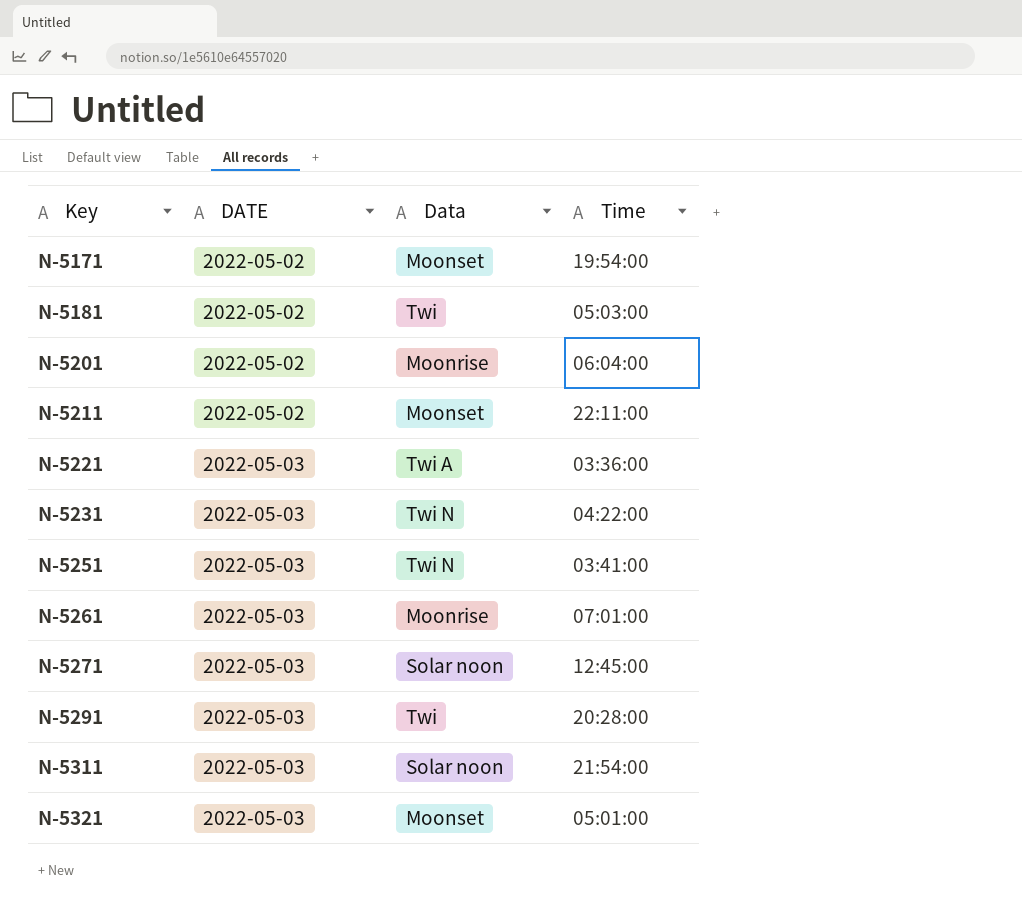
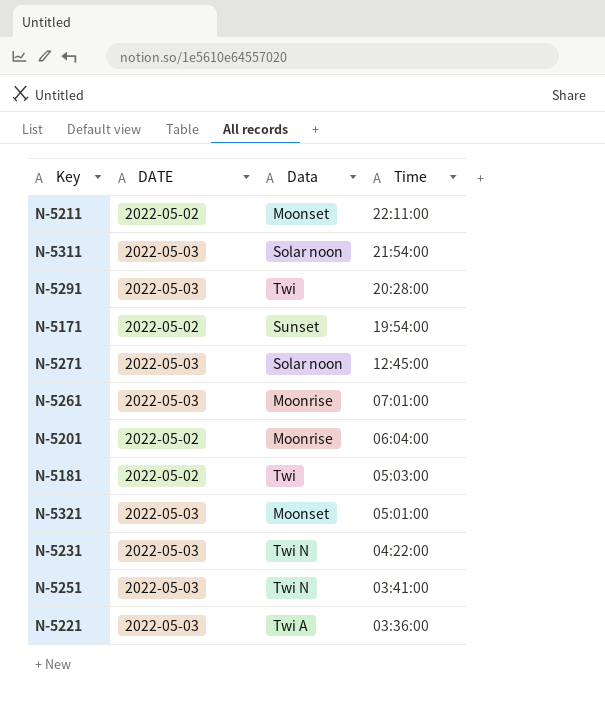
row order: Key ascending -> Time descending
N-5171 | Data: Moonset -> Sunset

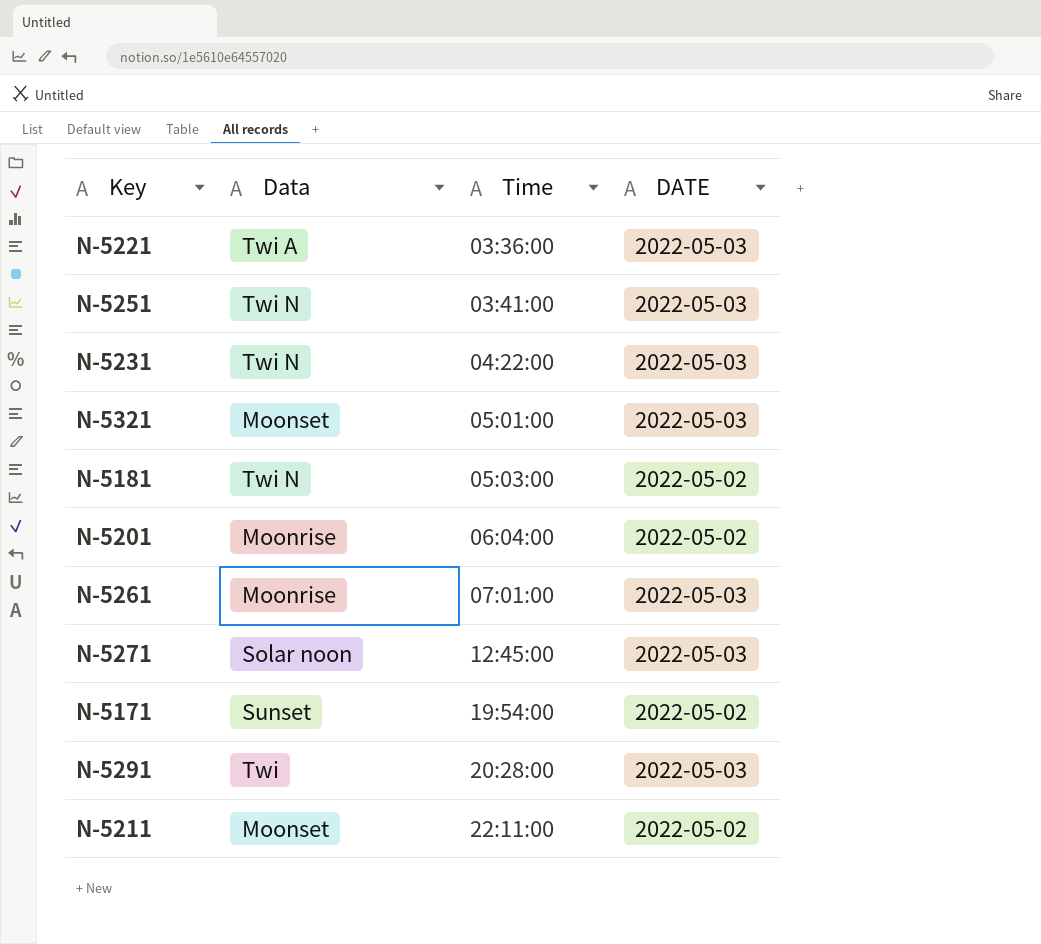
row order: Time descending -> Time ascending
column DATE | position: 2 -> 4
row N-5311: 2022-05-03 | Solar noon | 21:54:00 -> none
N-5181 | Data: Twi -> Twi N

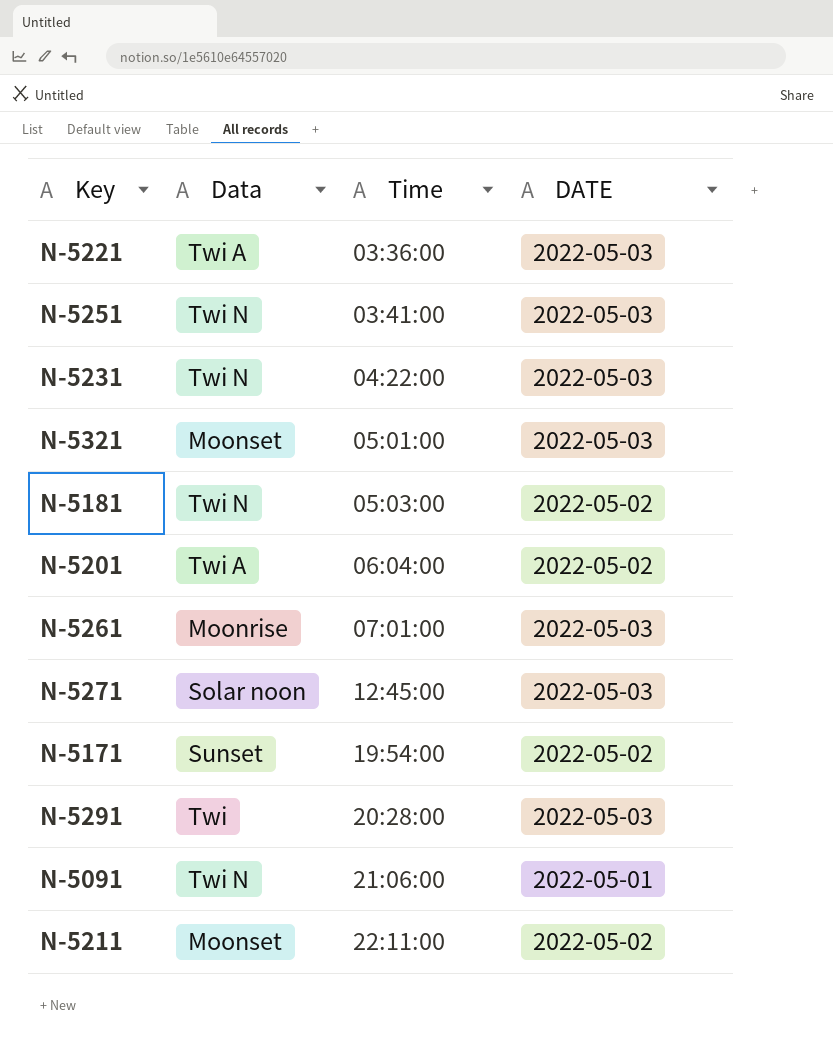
N-5201 | Data: Moonrise -> Twi A
row N-5091: none -> Twi N | 21:06:00 | 2022-05-01

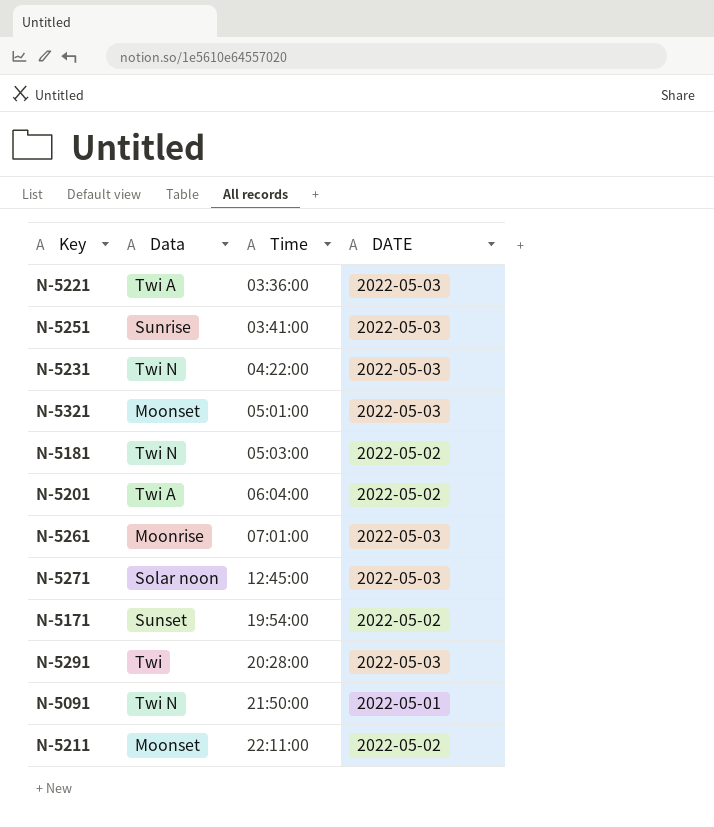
N-5251 | Data: Twi N -> Sunrise
N-5091 | Time: 21:06:00 -> 21:50:00

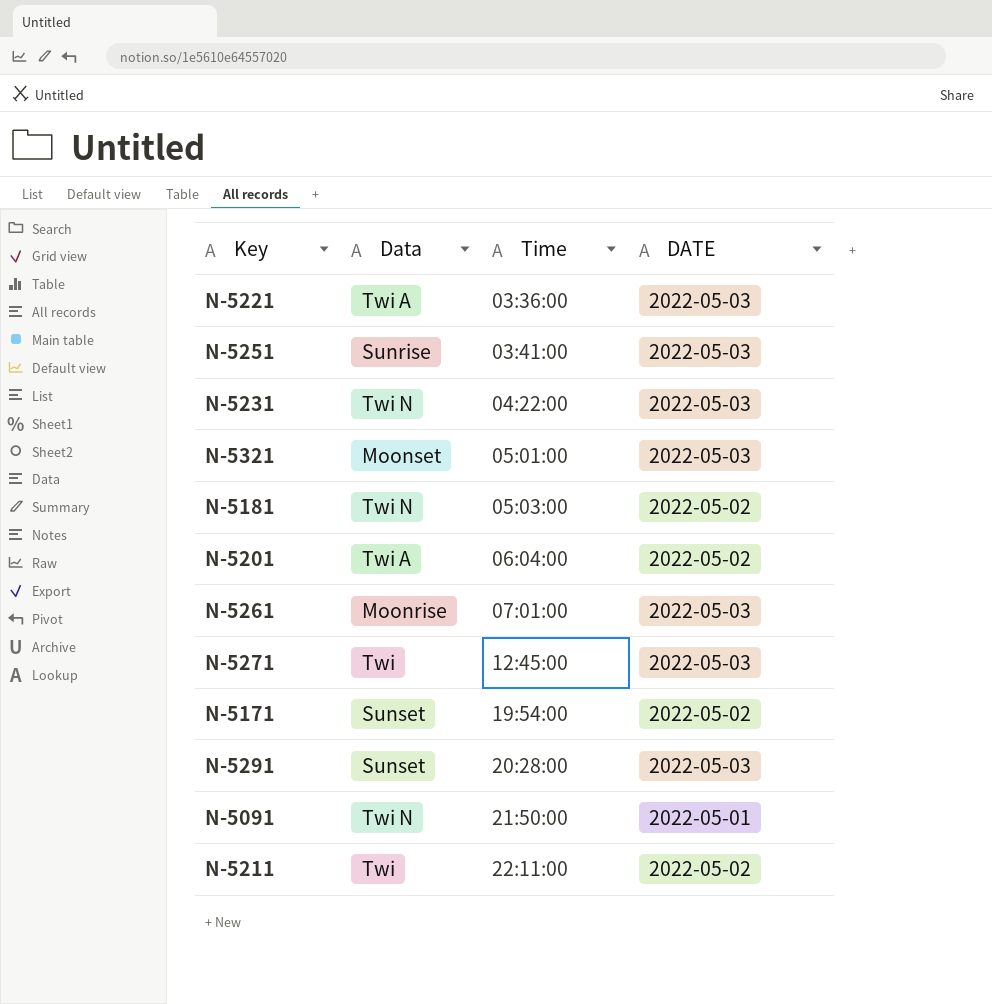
N-5271 | Data: Solar noon -> Twi
N-5291 | Data: Twi -> Sunset
N-5211 | Data: Moonset -> Twi

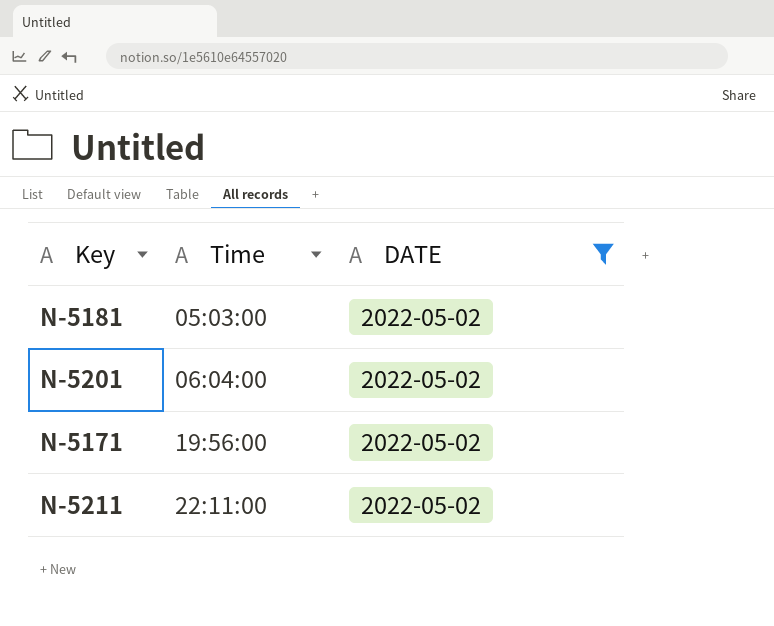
filter: none -> DATE = 2022-05-02
column Data | position: 2 -> none
N-5171 | Time: 19:54:00 -> 19:56:00

